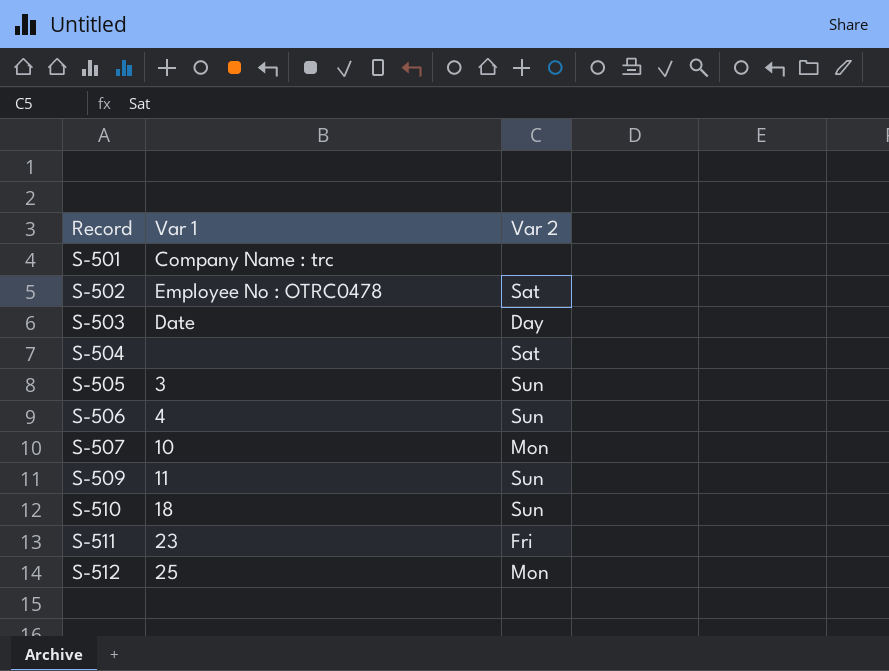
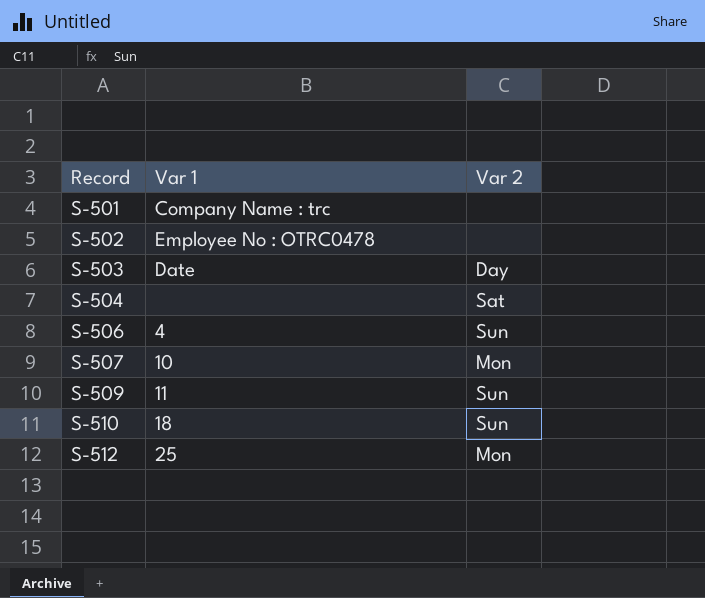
row S-505: 3 | Sun -> none
row S-511: 23 | Fri -> none
S-502 | Var 2: Sat -> none

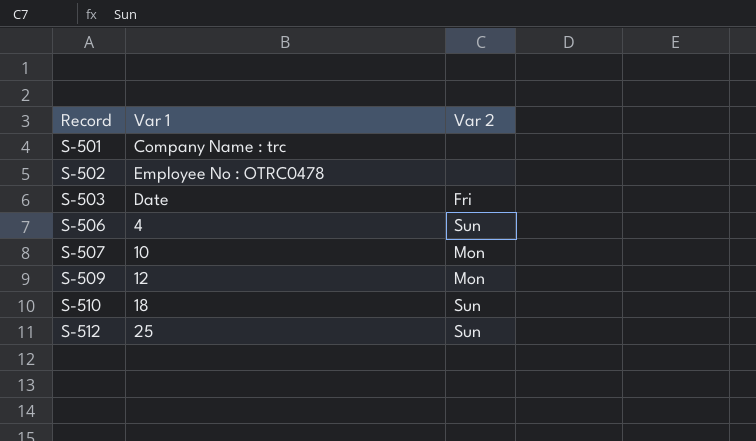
row S-504: none | Sat -> none
S-503 | Var 2: Day -> Fri
S-509 | Var 1: 11 -> 12
S-509 | Var 2: Sun -> Mon
S-512 | Var 2: Mon -> Sun

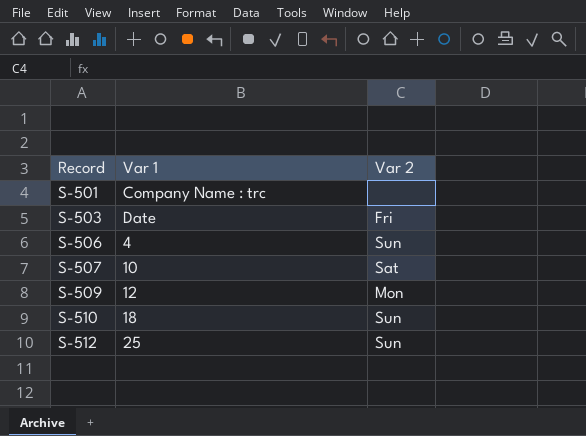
row S-502: Employee No : OTRC0478 | none -> none
S-507 | Var 2: Mon -> Sat

